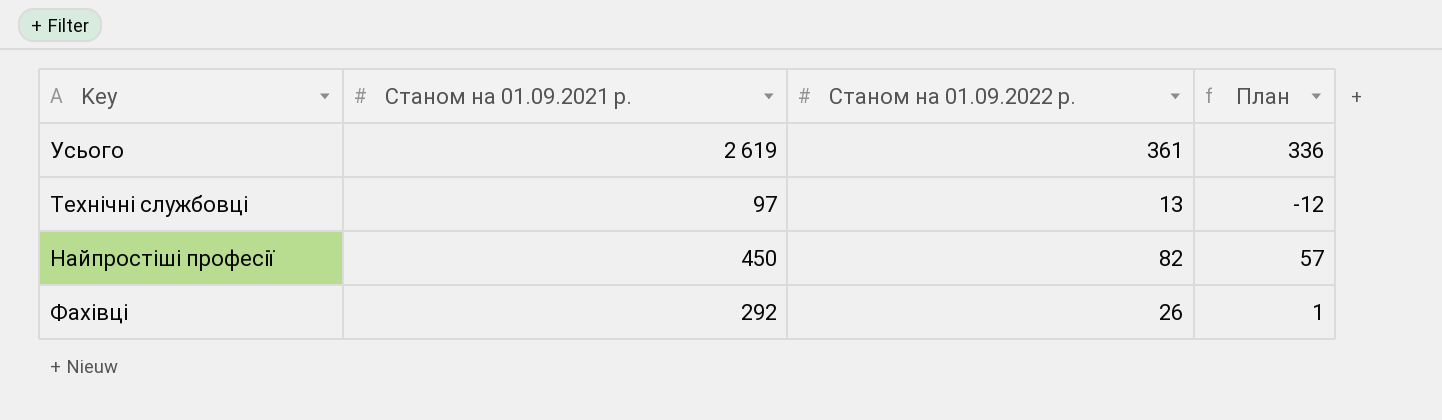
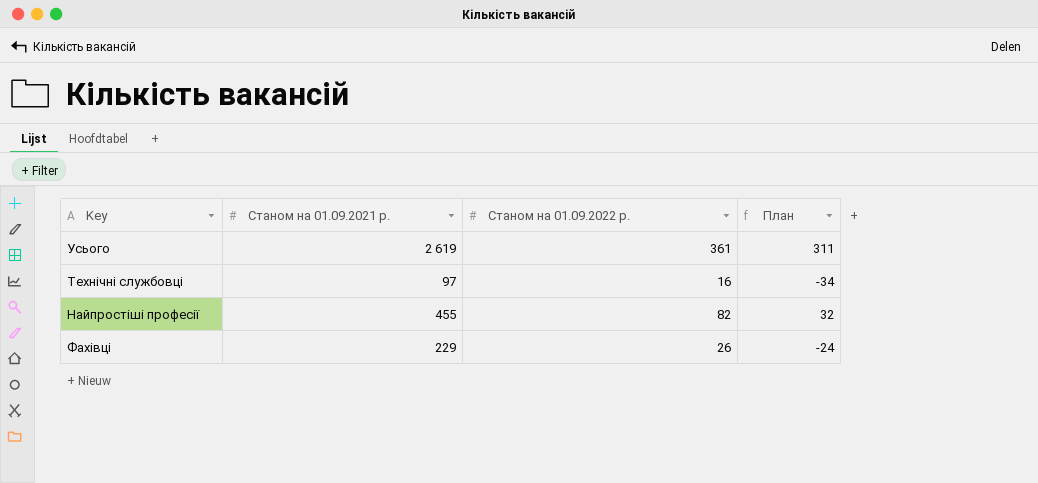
column План | formula: [Станом на 01.09.2022 р.] - 25 -> [Станом на 01.09.2022 р.] - 50
Технічні службовці | Станом на 01.09.2022 р.: 13 -> 16
Найпростіші професії | Станом на 01.09.2021 р.: 450 -> 455
Фахівці | Станом на 01.09.2021 р.: 292 -> 229

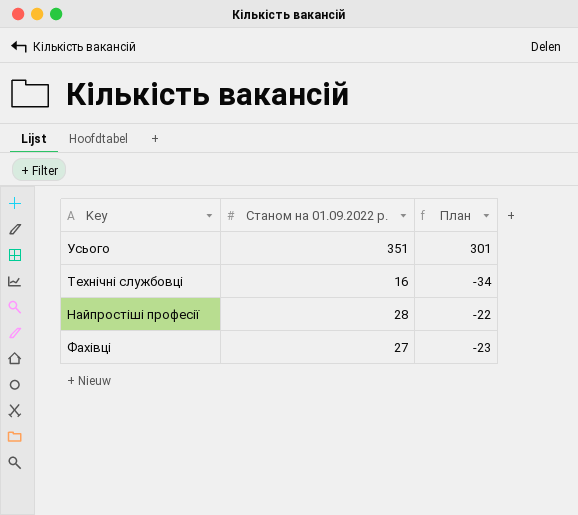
column Станом на 01.09.2021 р. | position: 2 -> none
Усього | Станом на 01.09.2022 р.: 361 -> 351
Усього | План: 311 -> 301
Найпростіші професії | Станом на 01.09.2022 р.: 82 -> 28
Найпростіші професії | План: 32 -> -22
Фахівці | Станом на 01.09.2022 р.: 26 -> 27
Фахівці | План: -24 -> -23

